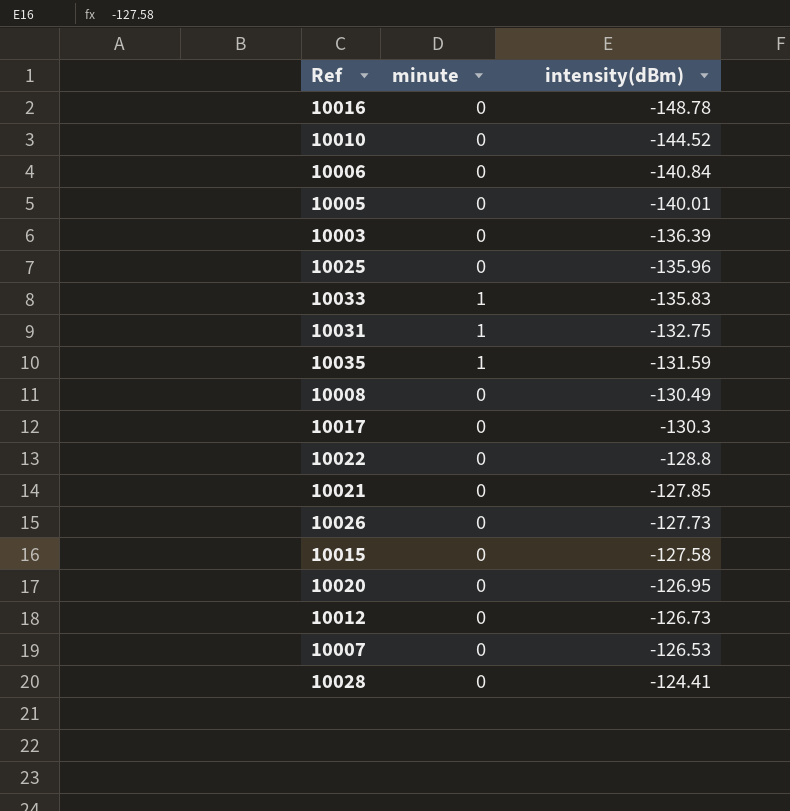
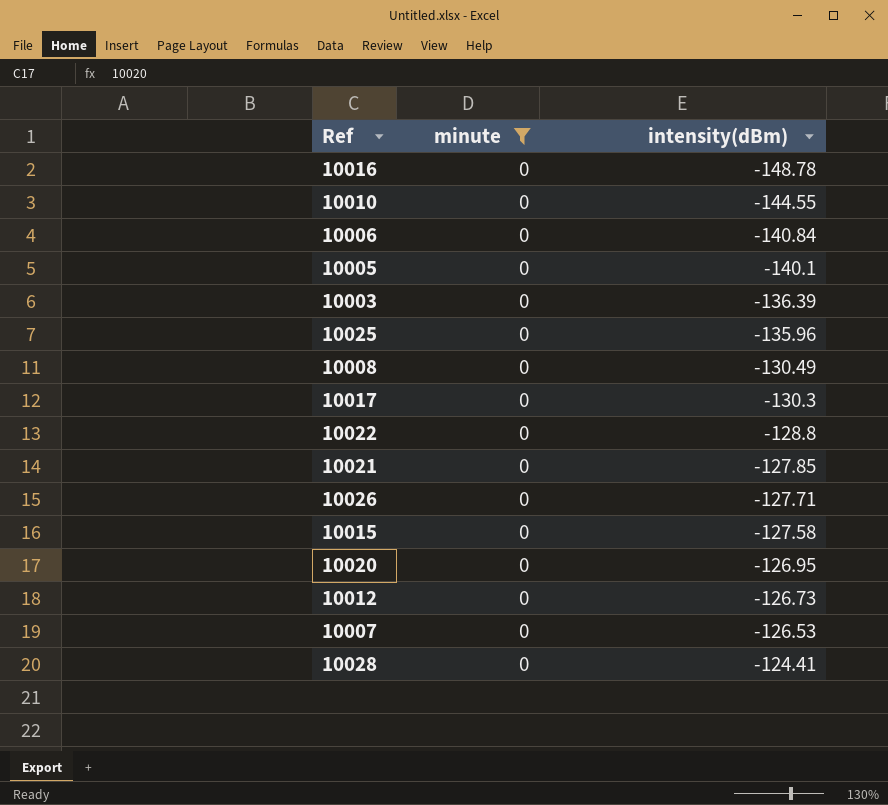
filter: none -> minute = 0
10010 | intensity(dBm): -144.52 -> -144.55
10005 | intensity(dBm): -140.01 -> -140.1
10026 | intensity(dBm): -127.73 -> -127.71

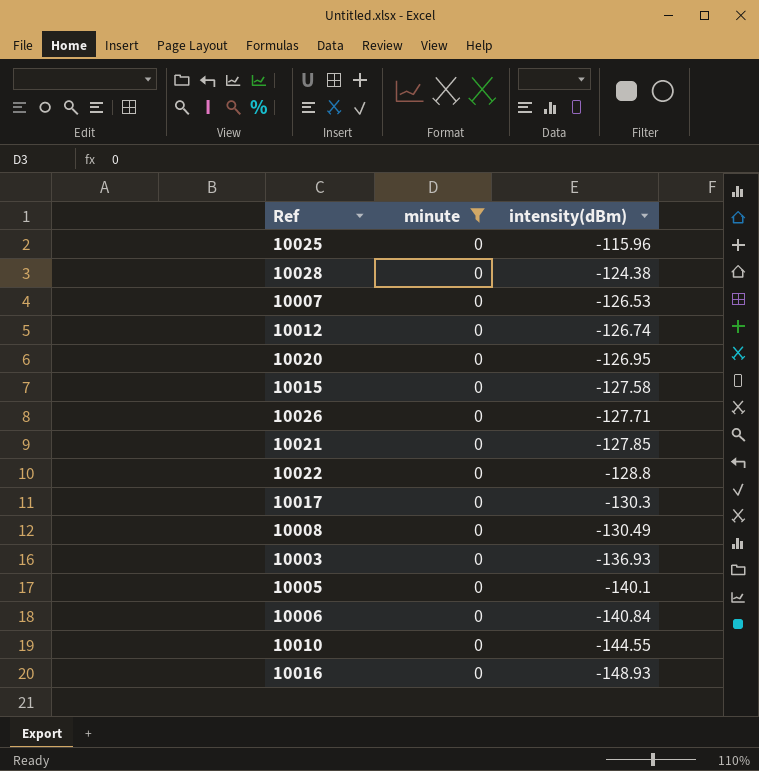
row order: intensity(dBm) ascending -> intensity(dBm) descending
10025 | intensity(dBm): -135.96 -> -115.96
10028 | intensity(dBm): -124.41 -> -124.38
10012 | intensity(dBm): -126.73 -> -126.74
10003 | intensity(dBm): -136.39 -> -136.93
10016 | intensity(dBm): -148.78 -> -148.93

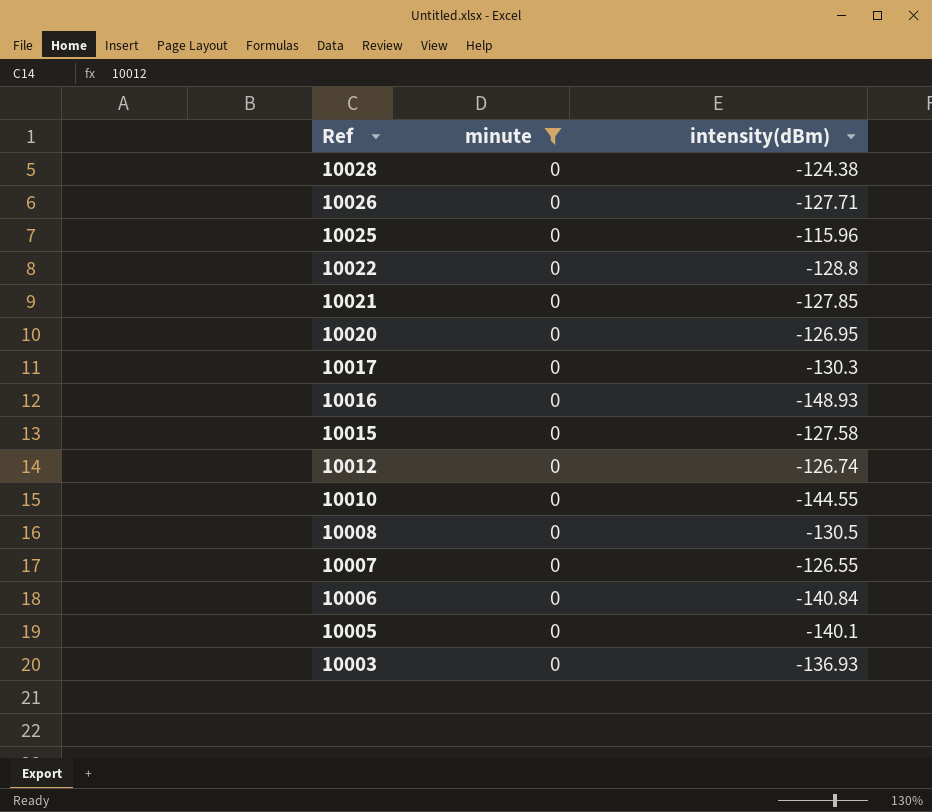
row order: intensity(dBm) descending -> Ref descending
10008 | intensity(dBm): -130.49 -> -130.5
10007 | intensity(dBm): -126.53 -> -126.55

